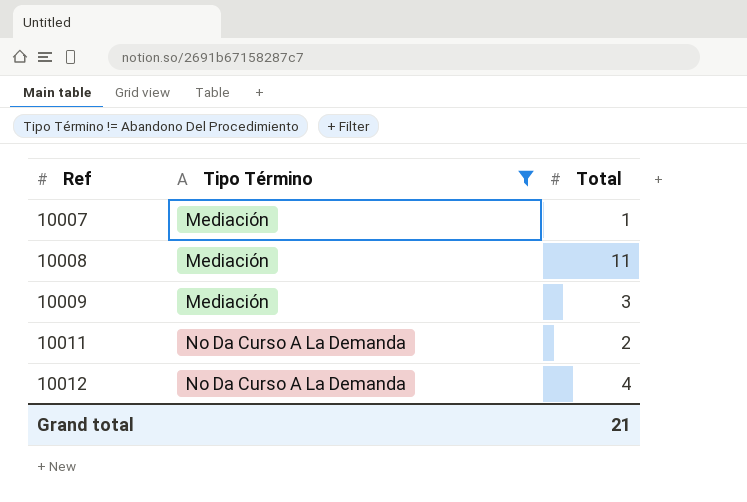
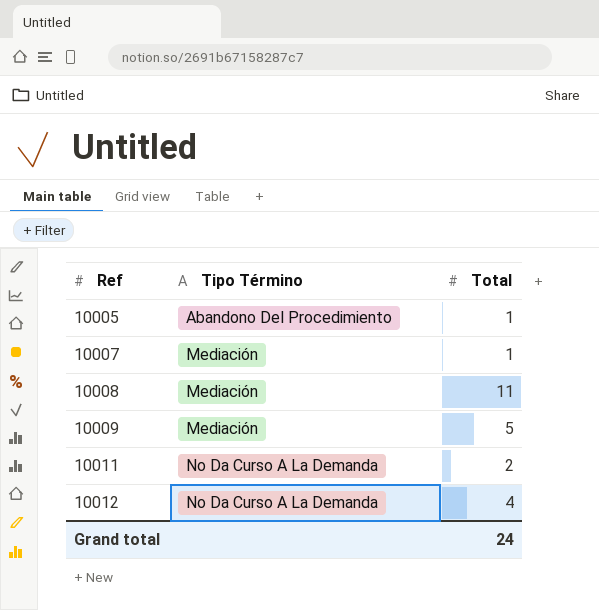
filter: Tipo Término != Abandono Del Procedimiento -> none
10009 | Total: 3 -> 5
Grand total | Total: 21 -> 24

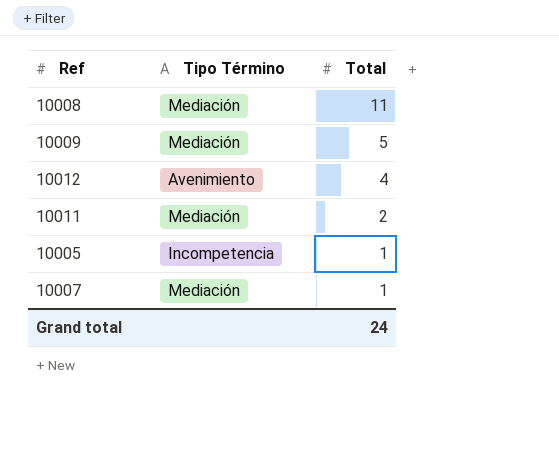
row order: Ref ascending -> Total descending
10012 | Tipo Término: No Da Curso A La Demanda -> Avenimiento
10011 | Tipo Término: No Da Curso A La Demanda -> Mediación
10005 | Tipo Término: Abandono Del Procedimiento -> Incompetencia

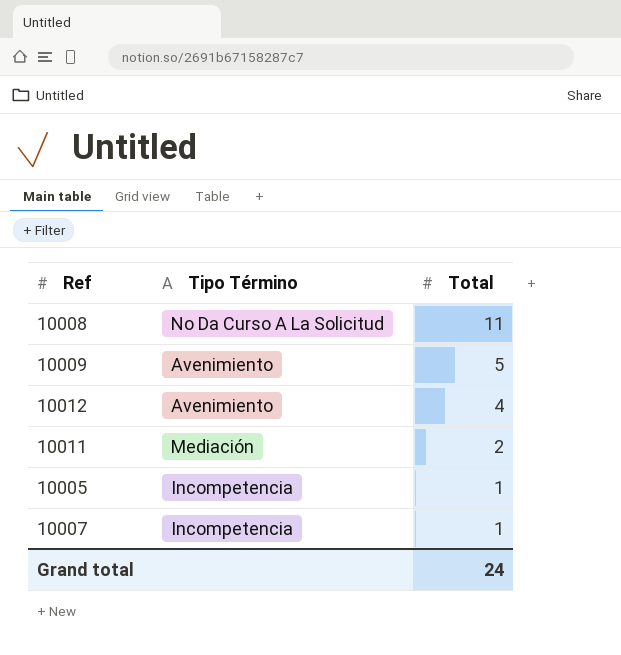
10008 | Tipo Término: Mediación -> No Da Curso A La Solicitud
10009 | Tipo Término: Mediación -> Avenimiento
10007 | Tipo Término: Mediación -> Incompetencia

